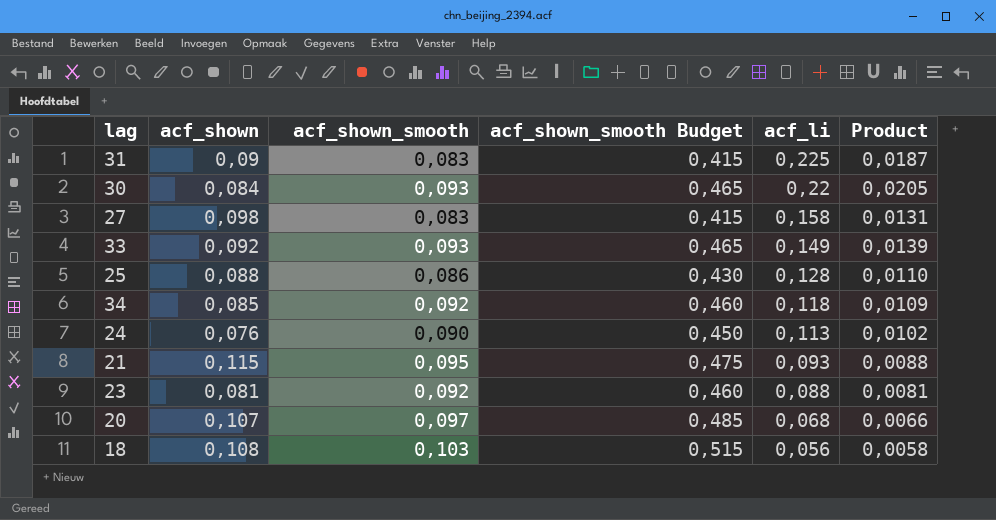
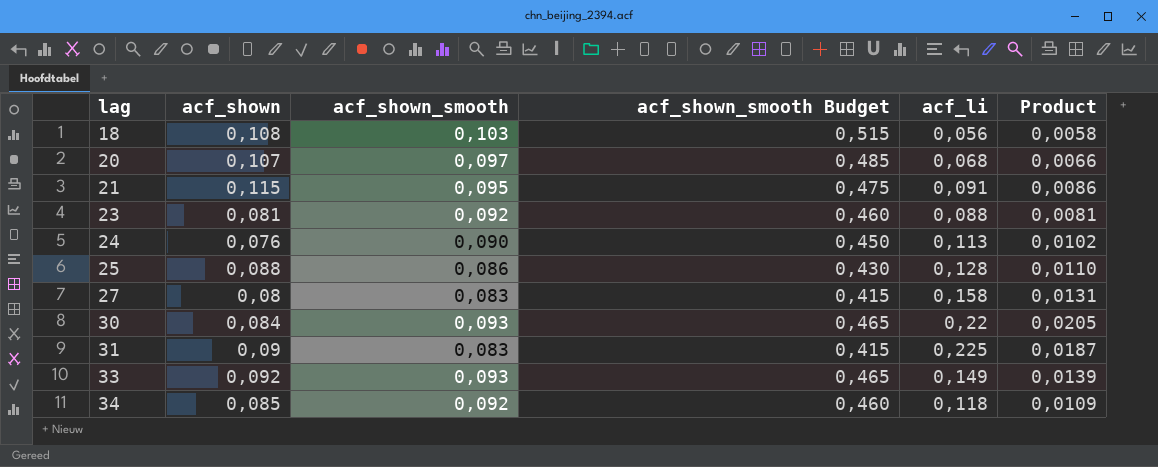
row order: acf_li descending -> lag ascending
21 | acf_li: 0,093 -> 0,091
21 | Product: 0,0088 -> 0,0086
27 | acf_shown: 0,098 -> 0,08

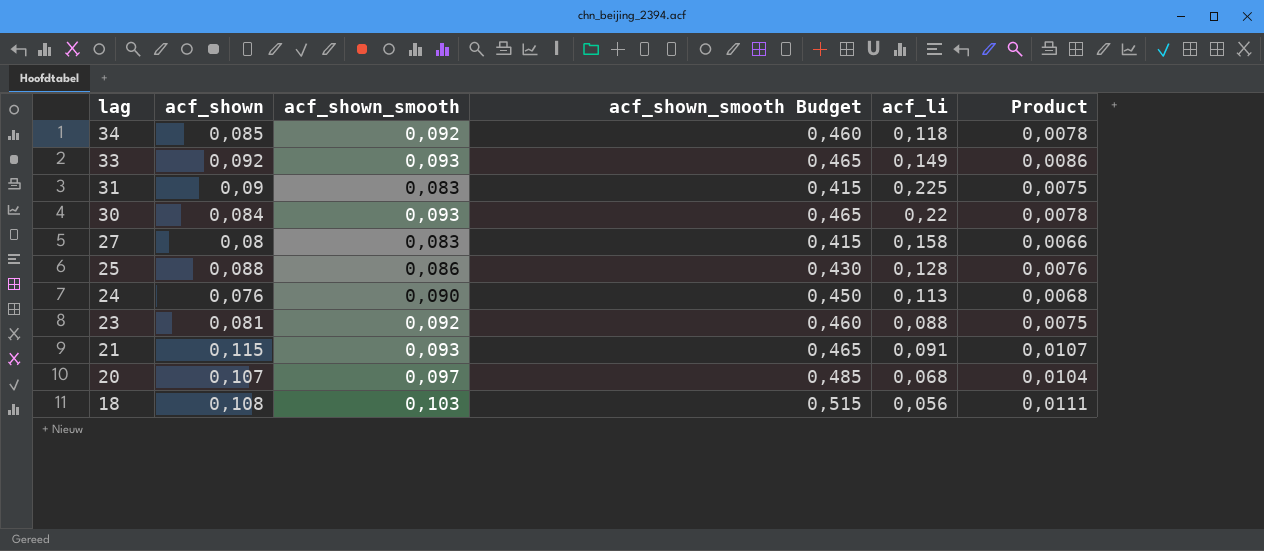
row order: lag ascending -> lag descending
column Product | formula: [acf_shown_smooth] * [acf_li] -> [acf_shown] * [acf_shown_smooth]
21 | acf_shown_smooth: 0,095 -> 0,093
21 | acf_shown_smooth Budget: 0,475 -> 0,465

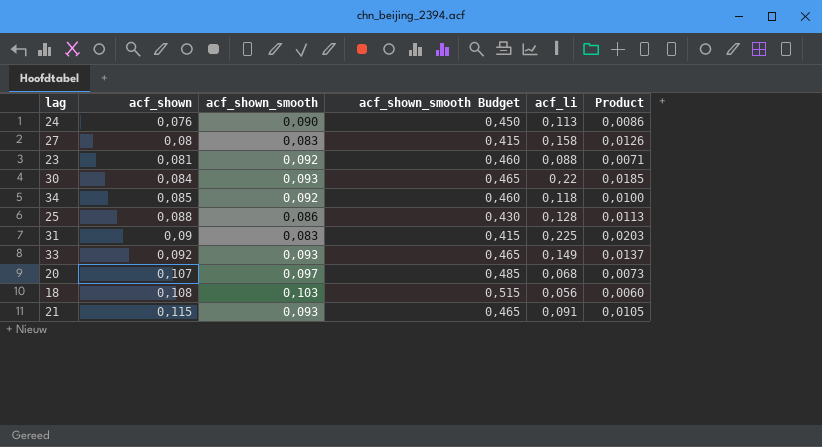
row order: lag descending -> acf_shown ascending
column Product | formula: [acf_shown] * [acf_shown_smooth] -> [acf_shown] * [acf_li]

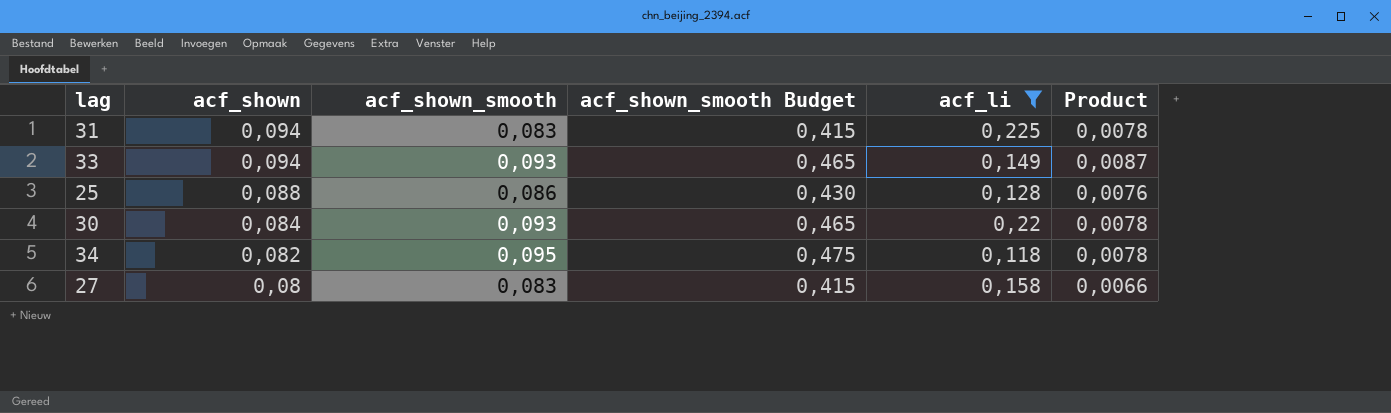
filter: none -> acf_li >= 0,118
row order: acf_shown ascending -> acf_shown descending
column Product | formula: [acf_shown] * [acf_li] -> [acf_shown] * [acf_shown_smooth]
31 | acf_shown: 0,09 -> 0,094
33 | acf_shown: 0,092 -> 0,094
34 | acf_shown: 0,085 -> 0,082
34 | acf_shown_smooth: 0,092 -> 0,095
34 | acf_shown_smooth Budget: 0,460 -> 0,475

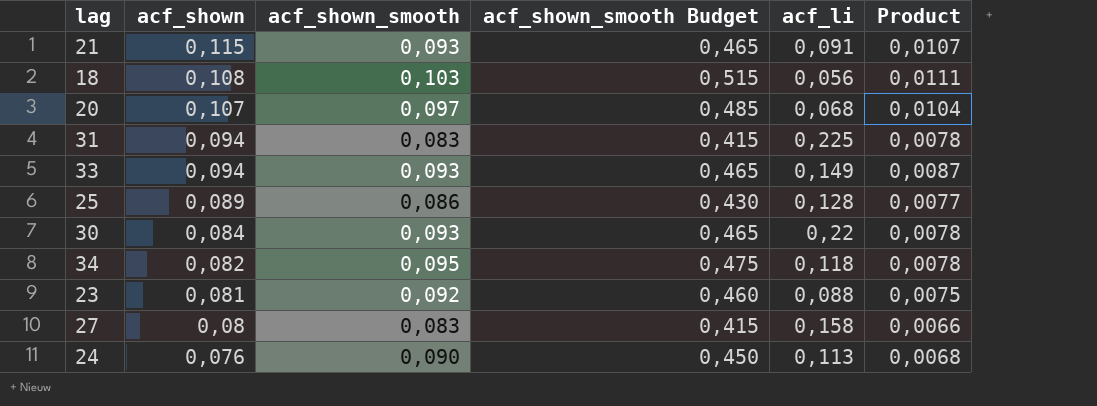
filter: acf_li >= 0,118 -> none
25 | acf_shown: 0,088 -> 0,089
25 | Product: 0,0076 -> 0,0077

